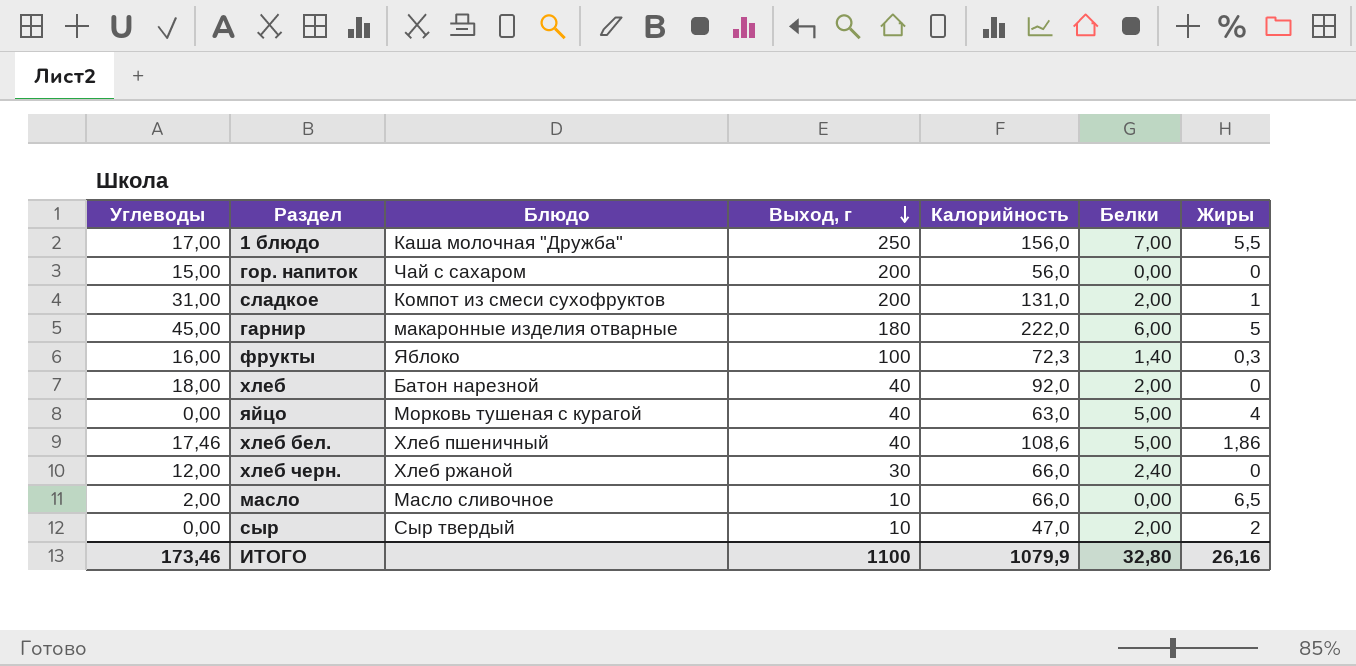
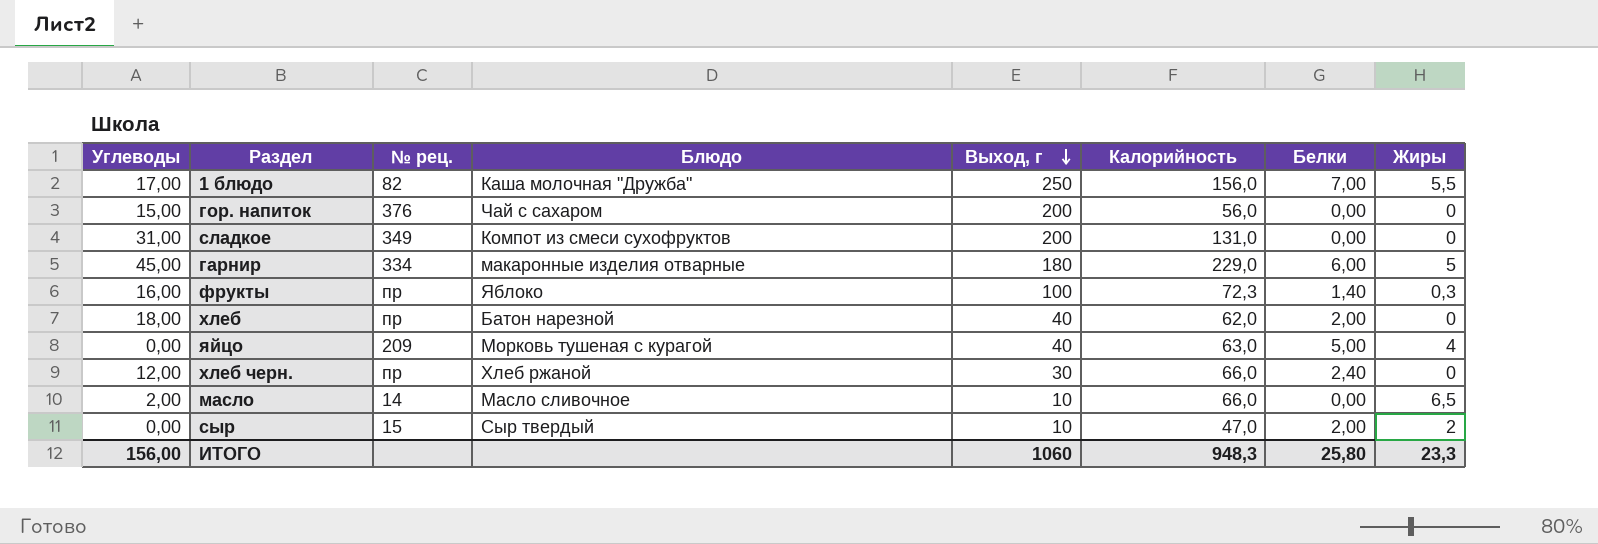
column № рец. | position: none -> 3
row хлеб бел.: 17,46 | Хлеб пшеничный | 40 | 108,6 | 5,00 | 1,86 -> none
сладкое | Белки: 2,00 -> 0,00
сладкое | Жиры: 1 -> 0
гарнир | Калорийность: 222,0 -> 229,0
хлеб | Калорийность: 92,0 -> 62,0
ИТОГО | Углеводы: 173,46 -> 156,00
ИТОГО | Выход, г: 1100 -> 1060
ИТОГО | Калорийность: 1079,9 -> 948,3
ИТОГО | Белки: 32,80 -> 25,80
ИТОГО | Жиры: 26,16 -> 23,3

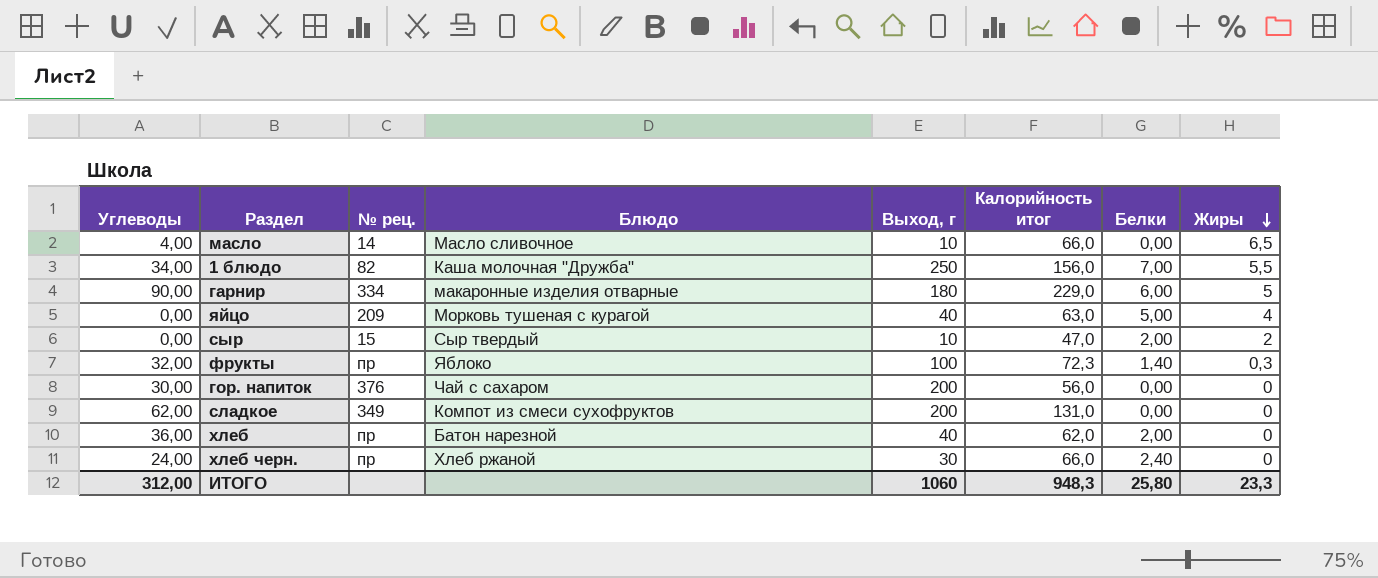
row order: Выход, г descending -> Жиры descending
column name: Калорийность -> Калорийность итог
масло | Углеводы: 2,00 -> 4,00
1 блюдо | Углеводы: 17,00 -> 34,00
гарнир | Углеводы: 45,00 -> 90,00
фрукты | Углеводы: 16,00 -> 32,00
гор. напиток | Углеводы: 15,00 -> 30,00
сладкое | Углеводы: 31,00 -> 62,00
хлеб | Углеводы: 18,00 -> 36,00
хлеб черн. | Углеводы: 12,00 -> 24,00
ИТОГО | Углеводы: 156,00 -> 312,00

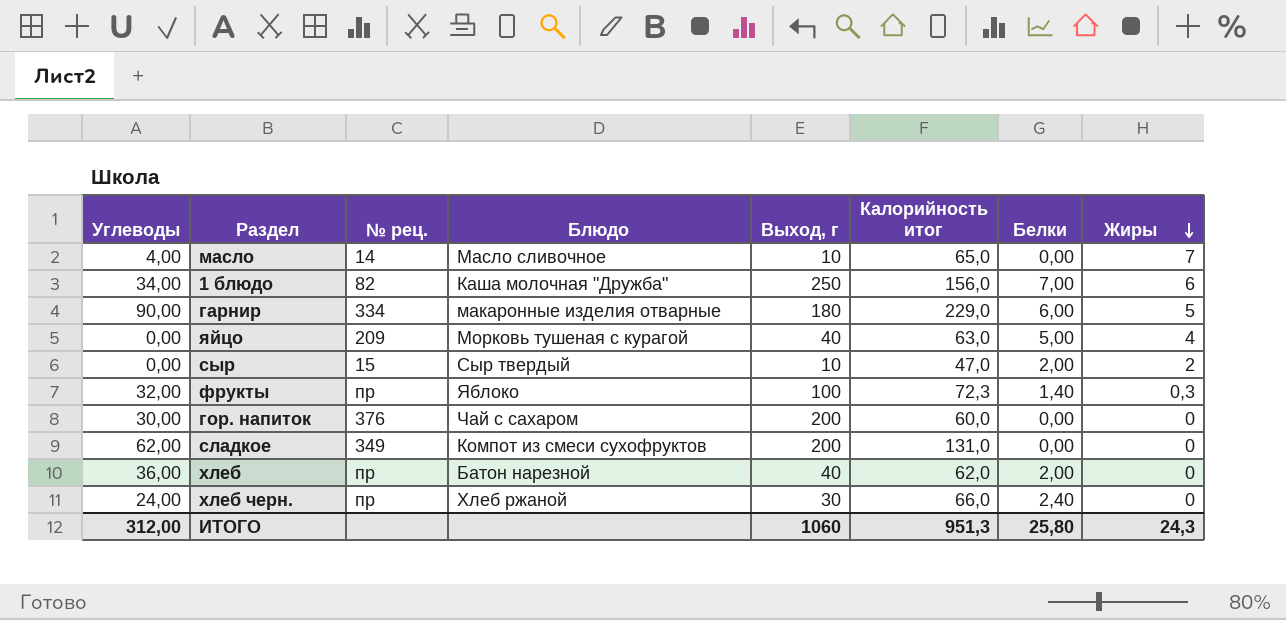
масло | Калорийность итог: 66,0 -> 65,0
масло | Жиры: 6,5 -> 7
1 блюдо | Жиры: 5,5 -> 6
гор. напиток | Калорийность итог: 56,0 -> 60,0
ИТОГО | Калорийность итог: 948,3 -> 951,3
ИТОГО | Жиры: 23,3 -> 24,3

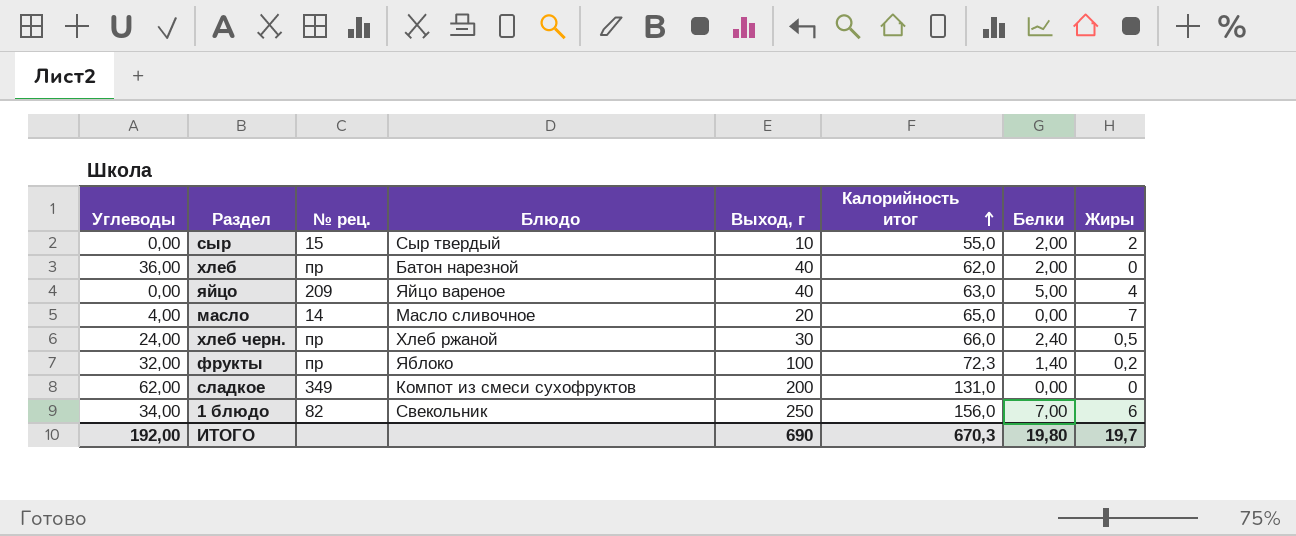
row order: Жиры descending -> Калорийность итог ascending
row гарнир: 90,00 | 334 | макаронные изделия отварные | 180 | 229,0 | 6,00 | 5 -> none
row гор. напиток: 30,00 | 376 | Чай с сахаром | 200 | 60,0 | 0,00 | 0 -> none
сыр | Калорийность итог: 47,0 -> 55,0
яйцо | Блюдо: Морковь тушеная с курагой -> Яйцо вареное
масло | Выход, г: 10 -> 20
хлеб черн. | Жиры: 0 -> 0,5
фрукты | Жиры: 0,3 -> 0,2
1 блюдо | Блюдо: Каша молочная "Дружба" -> Свекольник
ИТОГО | Углеводы: 312,00 -> 192,00
ИТОГО | Выход, г: 1060 -> 690
ИТОГО | Калорийность итог: 951,3 -> 670,3
ИТОГО | Белки: 25,80 -> 19,80
ИТОГО | Жиры: 24,3 -> 19,7

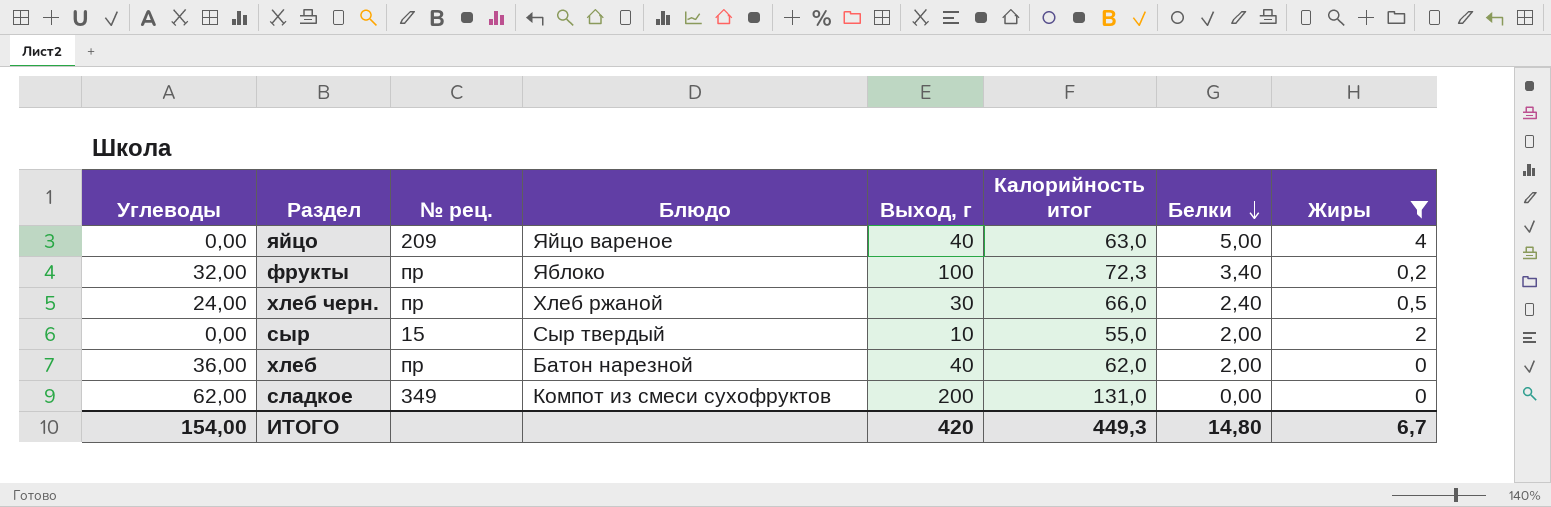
filter: none -> Жиры <= 4
row order: Калорийность итог ascending -> Белки descending
фрукты | Белки: 1,40 -> 3,40
ИТОГО | Углеводы: 192,00 -> 154,00
ИТОГО | Выход, г: 690 -> 420
ИТОГО | Калорийность итог: 670,3 -> 449,3
ИТОГО | Белки: 19,80 -> 14,80
ИТОГО | Жиры: 19,7 -> 6,7

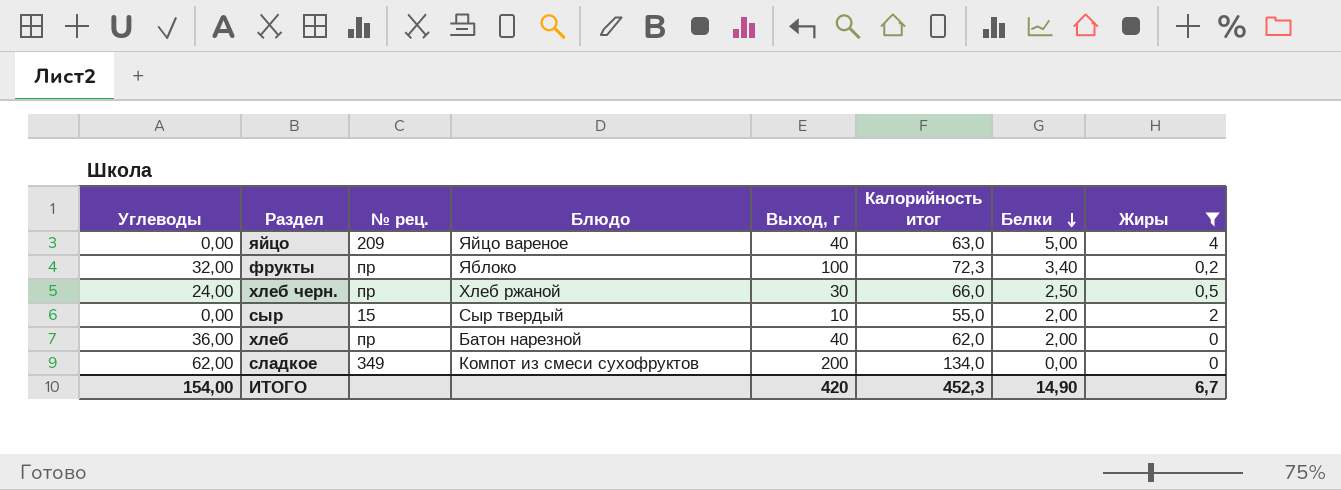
хлеб черн. | Белки: 2,40 -> 2,50
сладкое | Калорийность итог: 131,0 -> 134,0
ИТОГО | Калорийность итог: 449,3 -> 452,3
ИТОГО | Белки: 14,80 -> 14,90

